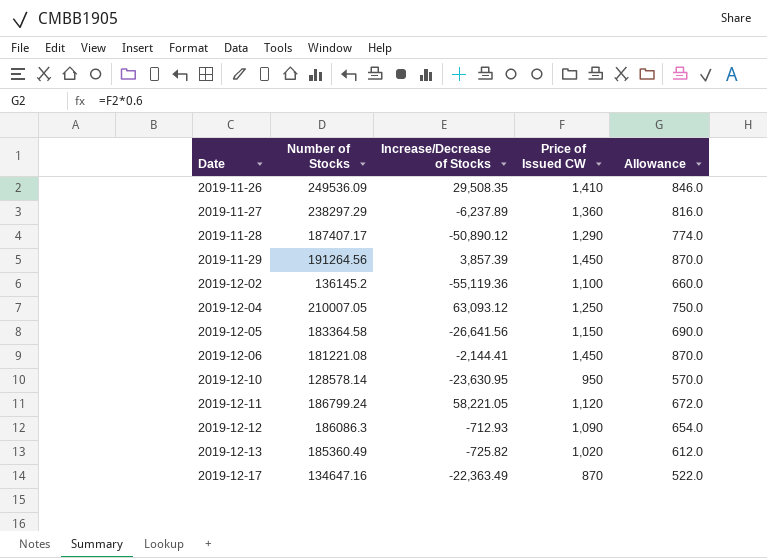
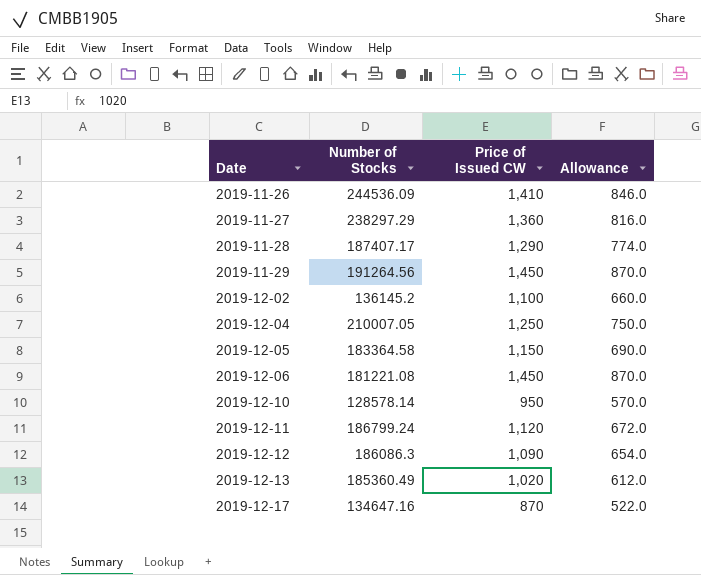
column Increase/Decrease of Stocks | position: 3 -> none
2019-11-26 | Number of Stocks: 249536.09 -> 244536.09

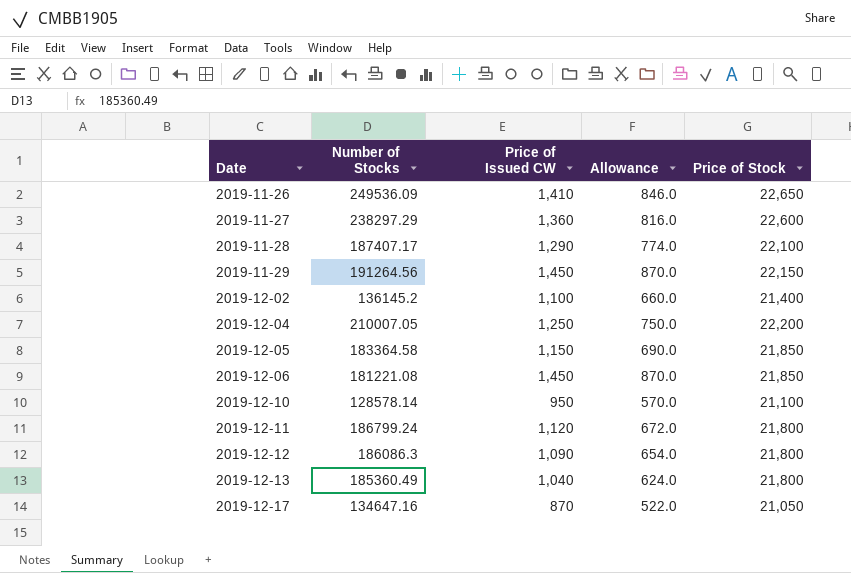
column Price of Stock | position: none -> 5
2019-11-26 | Number of Stocks: 244536.09 -> 249536.09
2019-12-13 | Price of Issued CW: 1,020 -> 1,040
2019-12-13 | Allowance: 612.0 -> 624.0

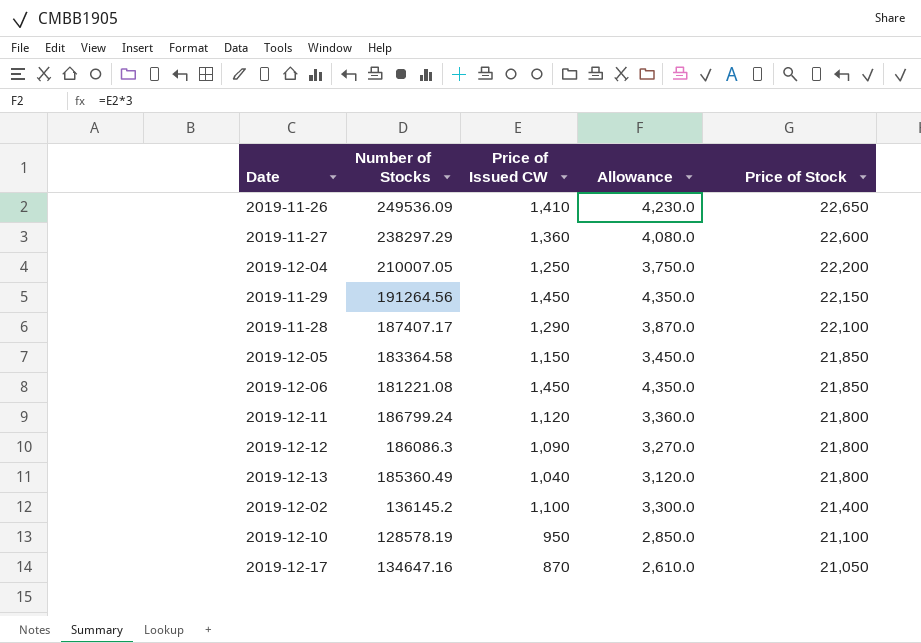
row order: Date ascending -> Price of Stock descending
column Allowance | formula: [Price of Issued CW] * 0.6 -> [Price of Issued CW] * 3
2019-12-10 | Number of Stocks: 128578.14 -> 128578.19

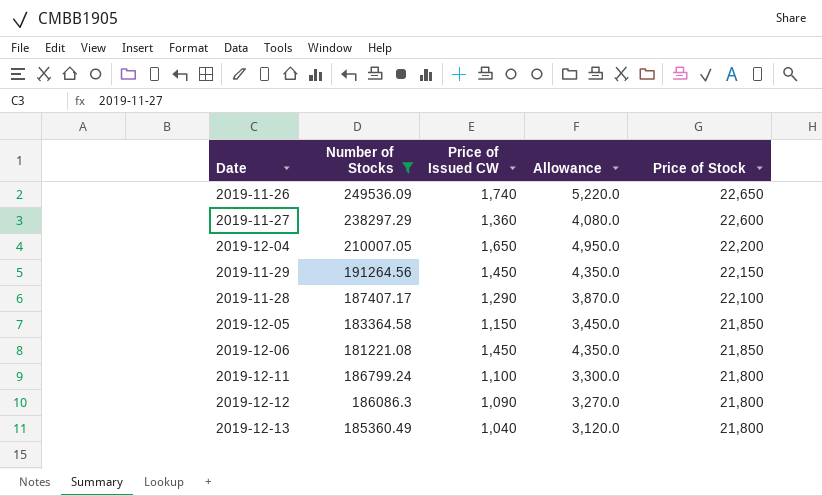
filter: none -> Number of Stocks >= 181221.08
2019-11-26 | Price of Issued CW: 1,410 -> 1,740
2019-11-26 | Allowance: 4,230.0 -> 5,220.0
2019-12-04 | Price of Issued CW: 1,250 -> 1,650
2019-12-04 | Allowance: 3,750.0 -> 4,950.0
2019-12-11 | Price of Issued CW: 1,120 -> 1,100
2019-12-11 | Allowance: 3,360.0 -> 3,300.0

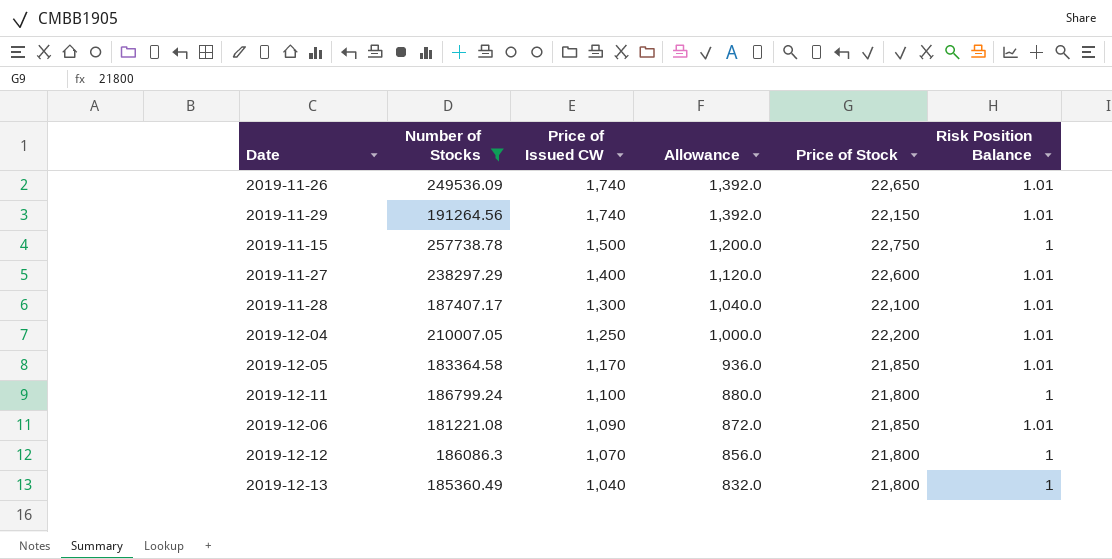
row order: Price of Stock descending -> Price of Issued CW descending
column Allowance | formula: [Price of Issued CW] * 3 -> [Price of Issued CW] * 0.8
column Risk Position Balance | position: none -> 6
2019-11-29 | Price of Issued CW: 1,450 -> 1,740
row 2019-11-15: none -> 257738.78 | 1,500 | 1,200.0 | 22,750 | 1
2019-11-27 | Price of Issued CW: 1,360 -> 1,400
2019-11-28 | Price of Issued CW: 1,290 -> 1,300
2019-12-04 | Price of Issued CW: 1,650 -> 1,250
2019-12-05 | Price of Issued CW: 1,150 -> 1,170
2019-12-06 | Price of Issued CW: 1,450 -> 1,090
2019-12-12 | Price of Issued CW: 1,090 -> 1,070

